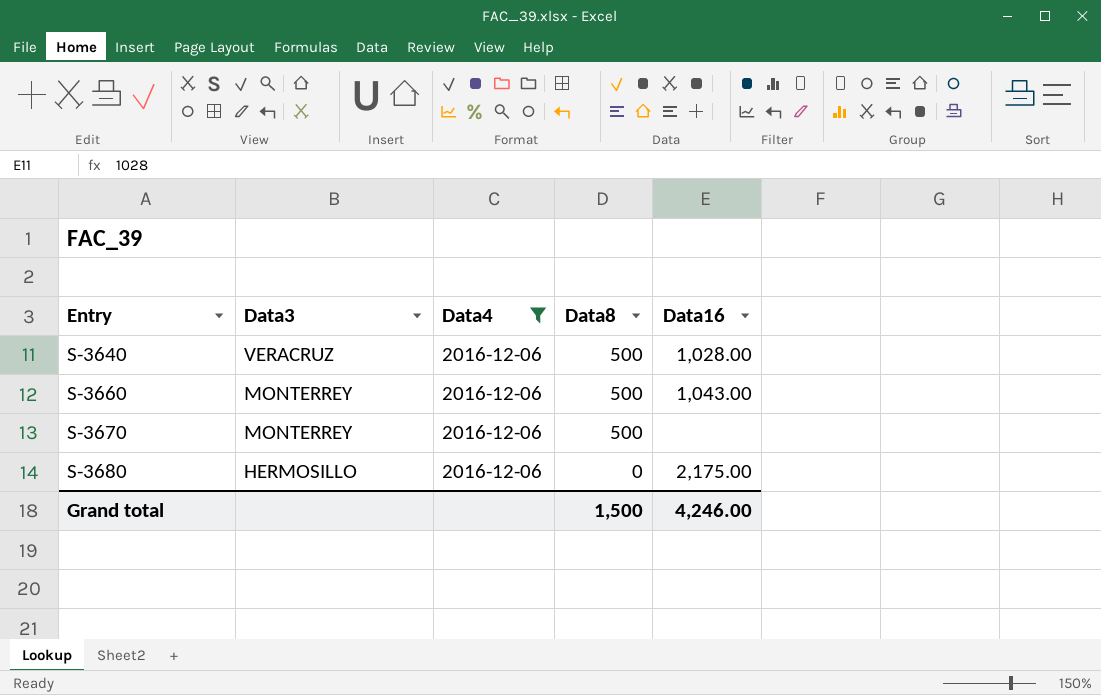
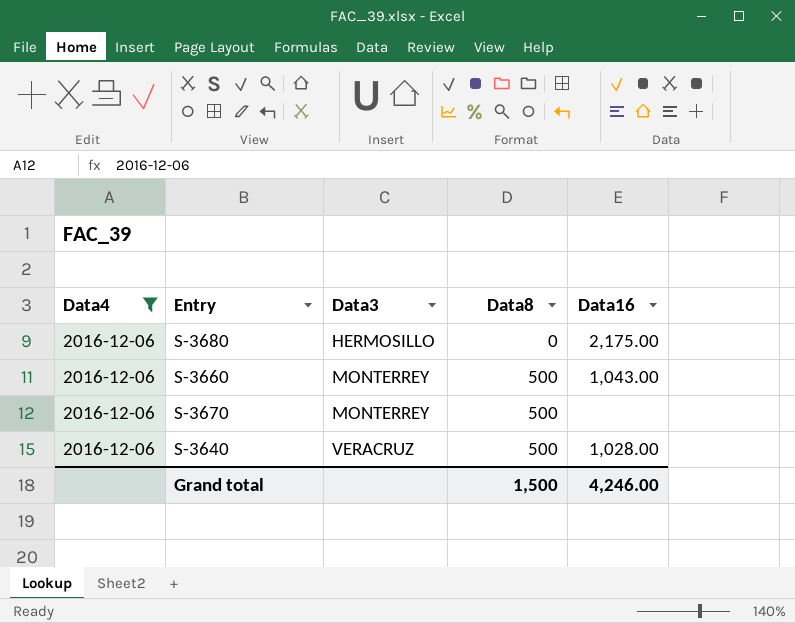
row order: Entry ascending -> Data3 ascending
column Data4 | position: 3 -> 1

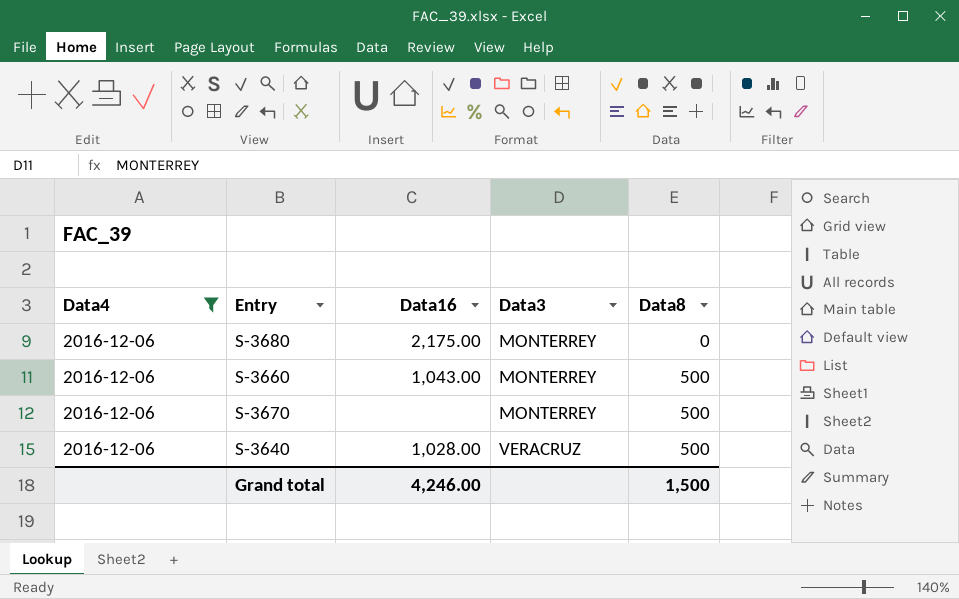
column Data16 | position: 5 -> 3
S-3680 | Data3: HERMOSILLO -> MONTERREY

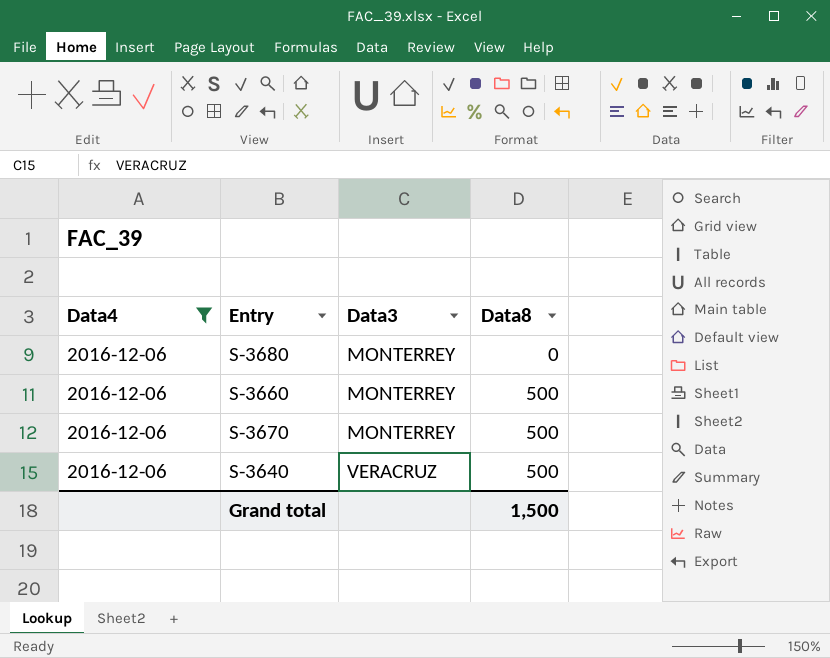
column Data16 | position: 3 -> none

